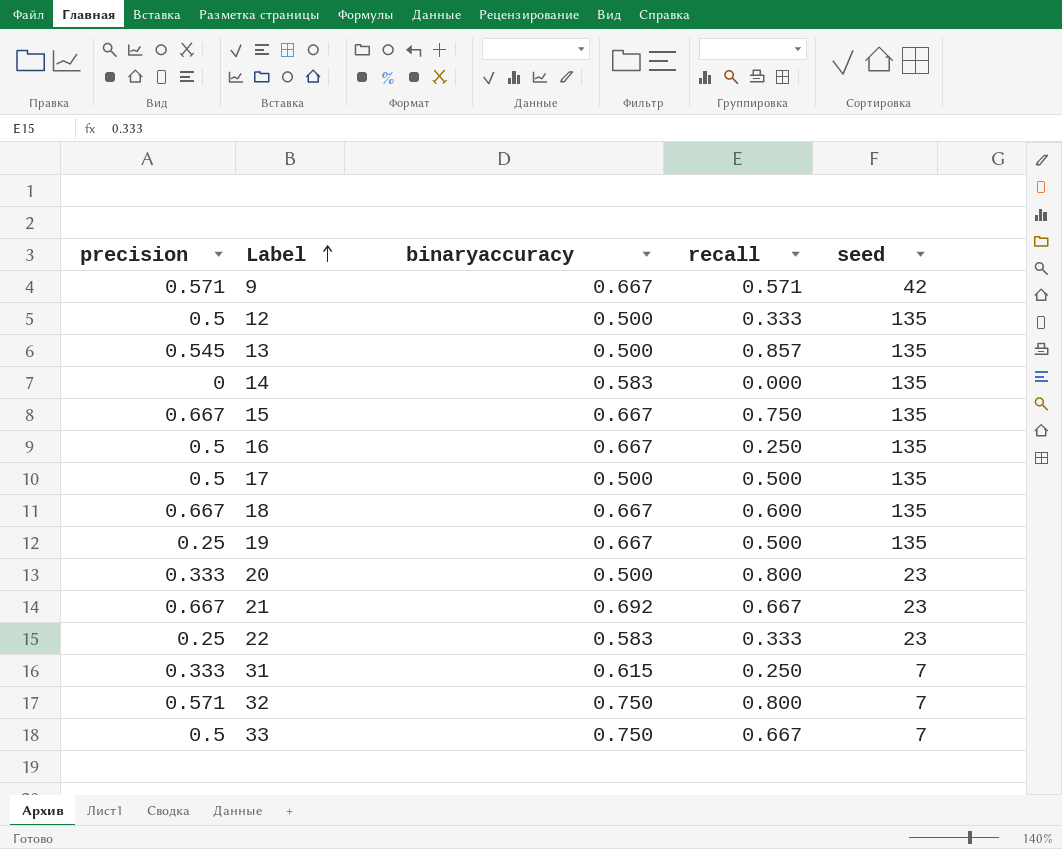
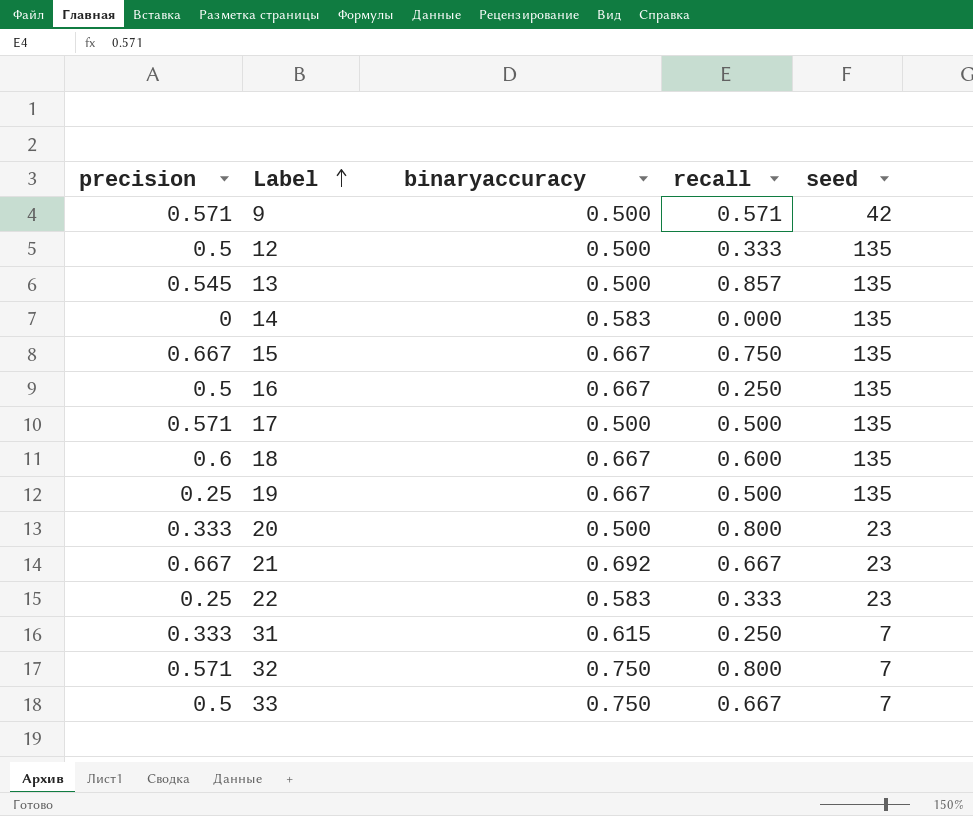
9 | binaryaccuracy: 0.667 -> 0.500
17 | precision: 0.5 -> 0.571
18 | precision: 0.667 -> 0.6

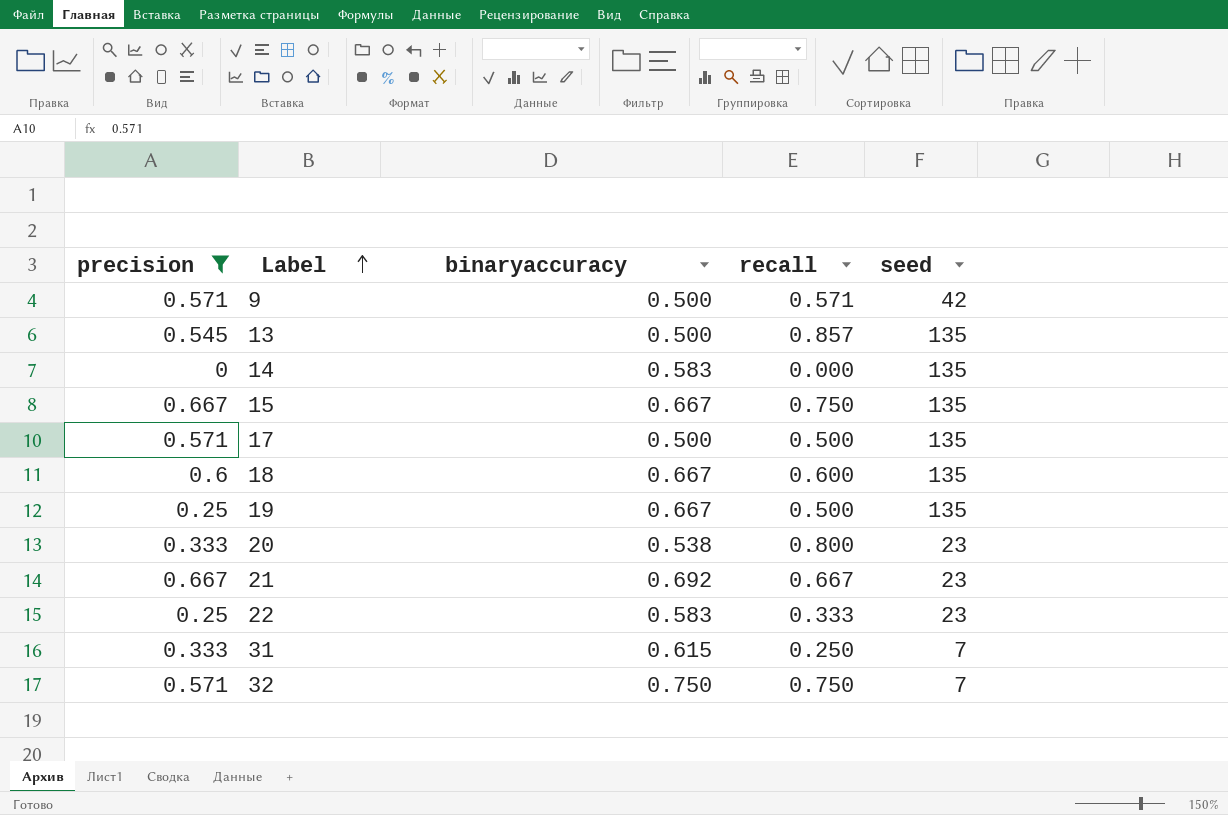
filter: none -> precision != 0.5
20 | binaryaccuracy: 0.500 -> 0.538
32 | recall: 0.800 -> 0.750

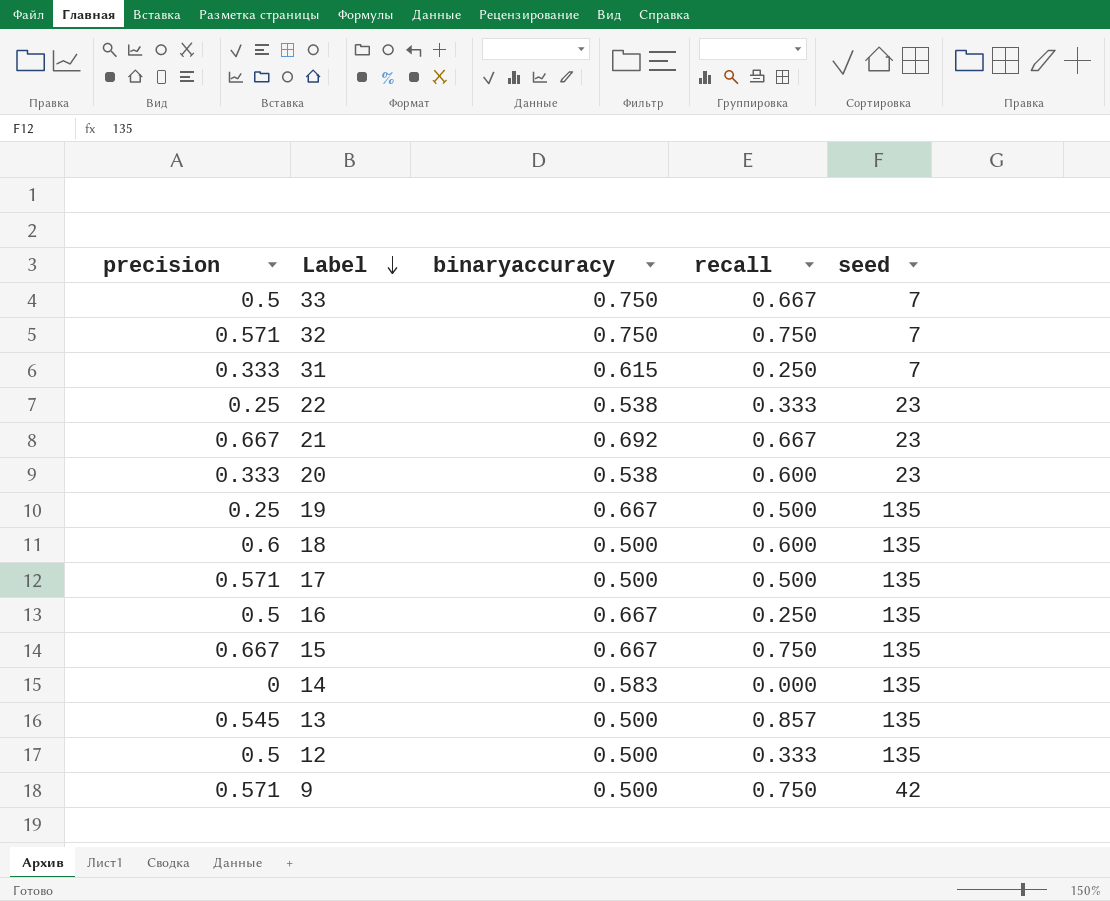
filter: precision != 0.5 -> none
row order: Label ascending -> Label descending
22 | binaryaccuracy: 0.583 -> 0.538
20 | recall: 0.800 -> 0.600
18 | binaryaccuracy: 0.667 -> 0.500
9 | recall: 0.571 -> 0.750

